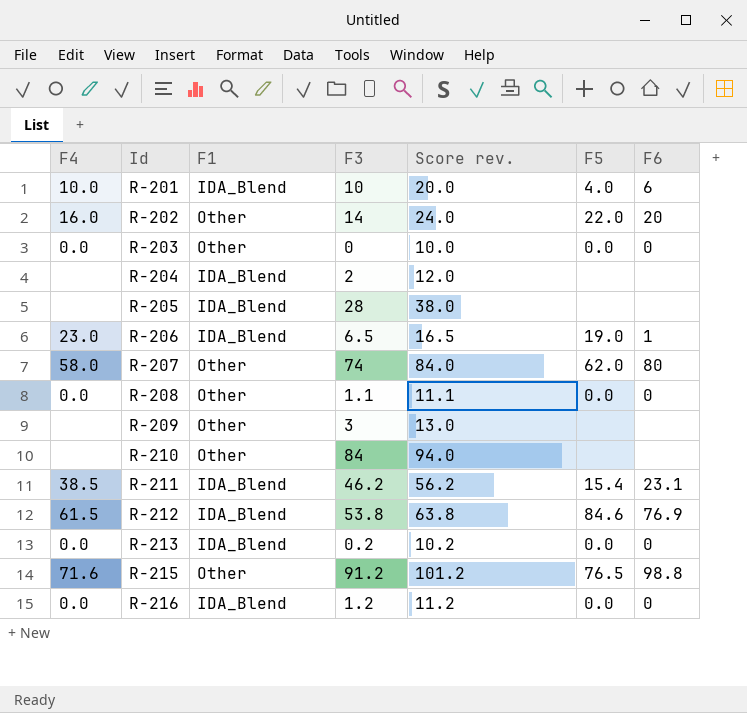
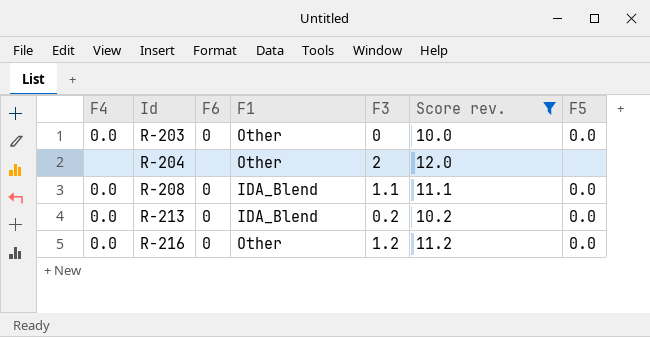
filter: none -> Score rev. <= 12.0
column F6 | position: 7 -> 3
R-204 | F1: IDA_Blend -> Other
R-208 | F1: Other -> IDA_Blend
R-216 | F1: IDA_Blend -> Other

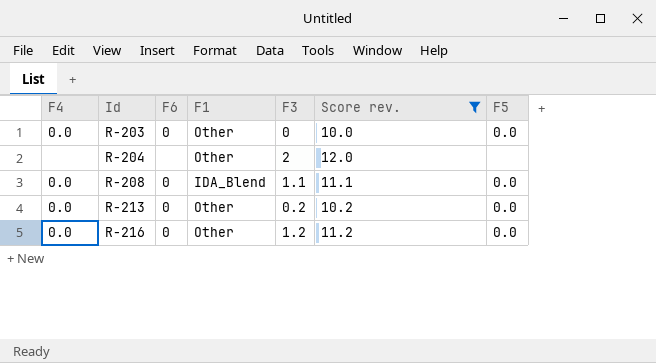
R-213 | F1: IDA_Blend -> Other

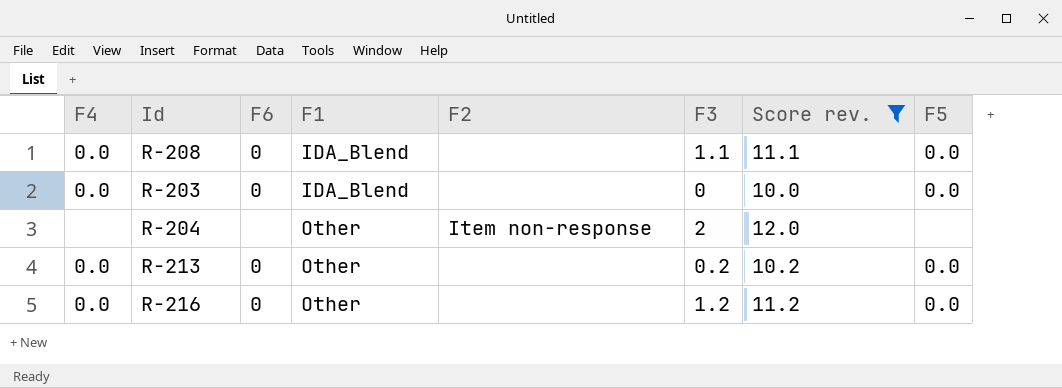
row order: Id ascending -> F1 ascending
column F2 | position: none -> 5
R-203 | F1: Other -> IDA_Blend

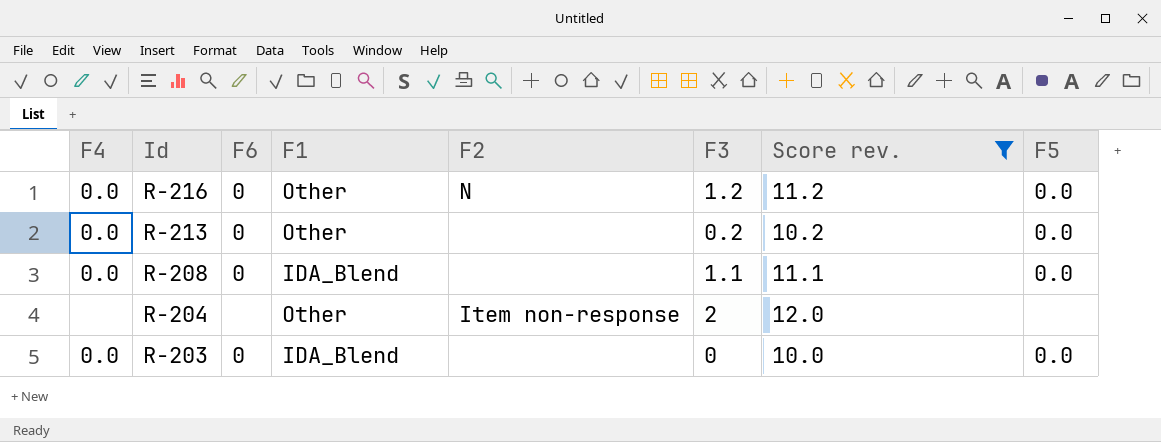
row order: F1 ascending -> Id descending
R-216 | F2: none -> N

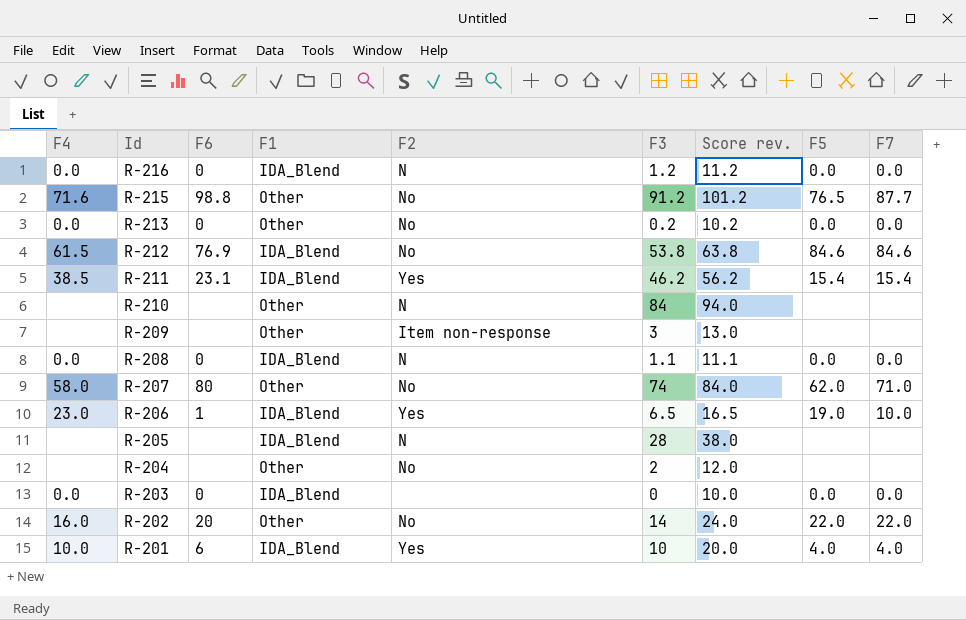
filter: Score rev. <= 12.0 -> none
column F7 | position: none -> 9
R-216 | F1: Other -> IDA_Blend
R-213 | F2: none -> No
R-208 | F2: none -> N
R-204 | F2: Item non-response -> No

